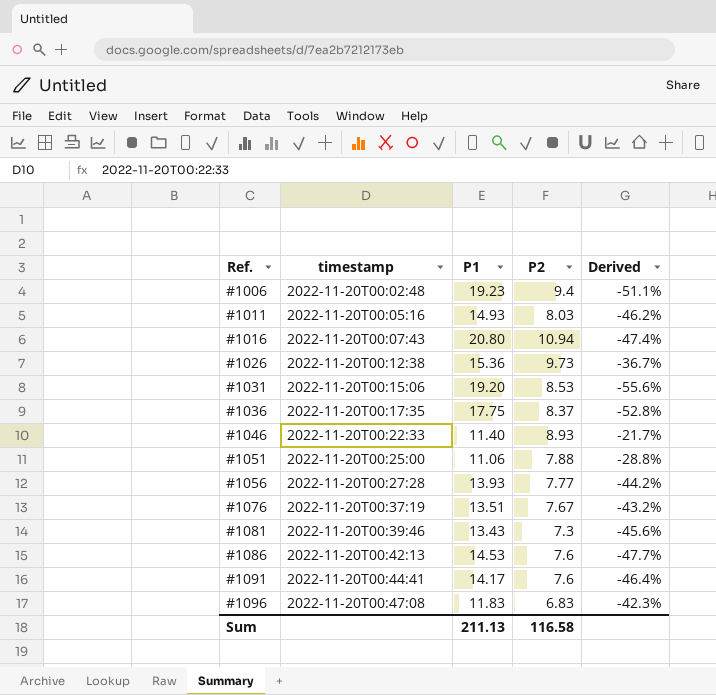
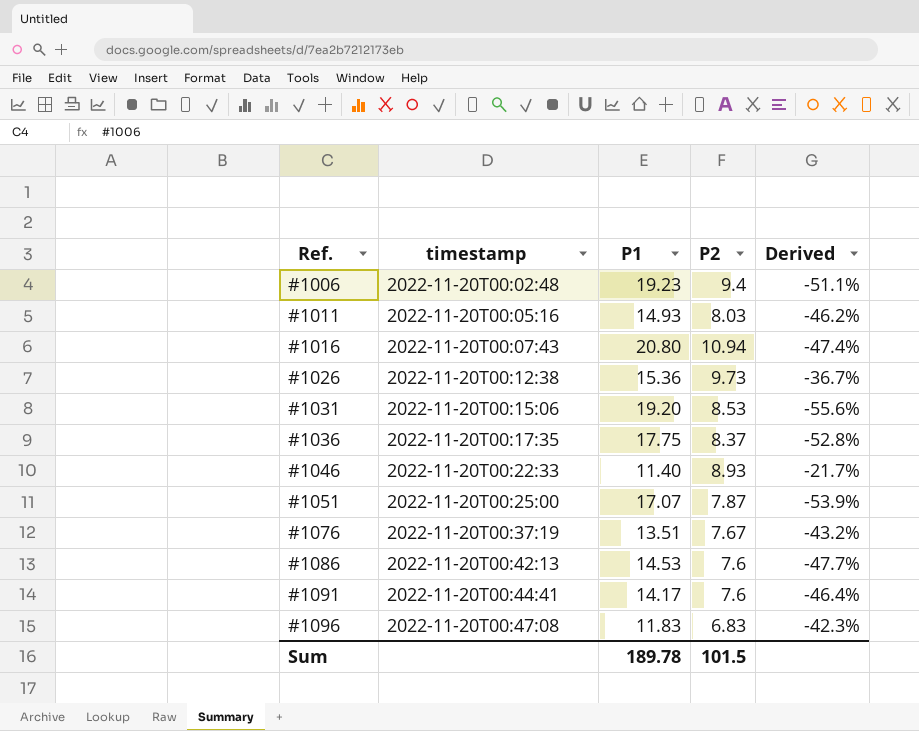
row #1056: 2022-11-20T00:27:28 | 13.93 | 7.77 | -44.2% -> none
row #1081: 2022-11-20T00:39:46 | 13.43 | 7.3 | -45.6% -> none
#1051 | P1: 11.06 -> 17.07
#1051 | P2: 7.88 -> 7.87
#1051 | Derived: -28.8% -> -53.9%
Sum | P1: 211.13 -> 189.78
Sum | P2: 116.58 -> 101.5

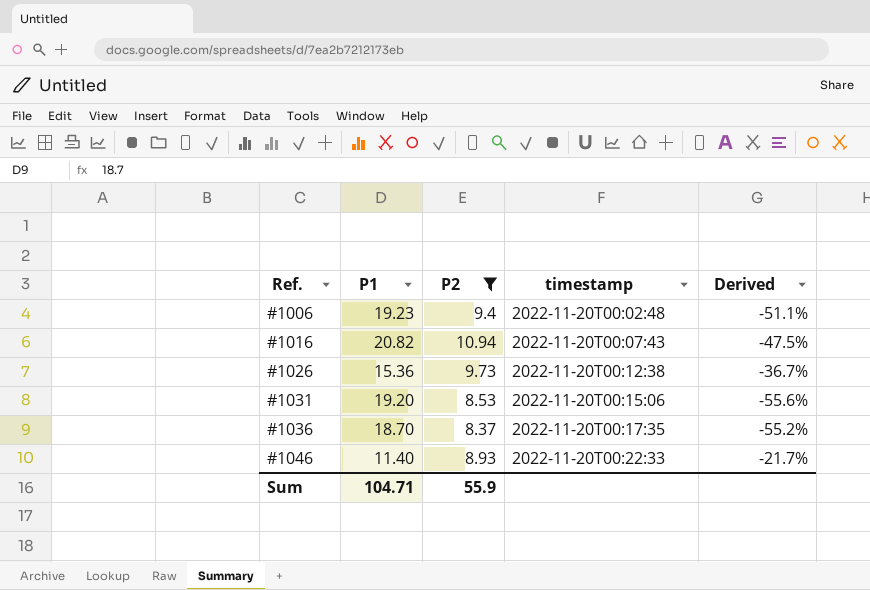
filter: none -> P2 >= 8.37
column timestamp | position: 2 -> 4
#1016 | P1: 20.80 -> 20.82
#1016 | Derived: -47.4% -> -47.5%
#1036 | P1: 17.75 -> 18.70
#1036 | Derived: -52.8% -> -55.2%
Sum | P1: 189.78 -> 104.71
Sum | P2: 101.5 -> 55.9

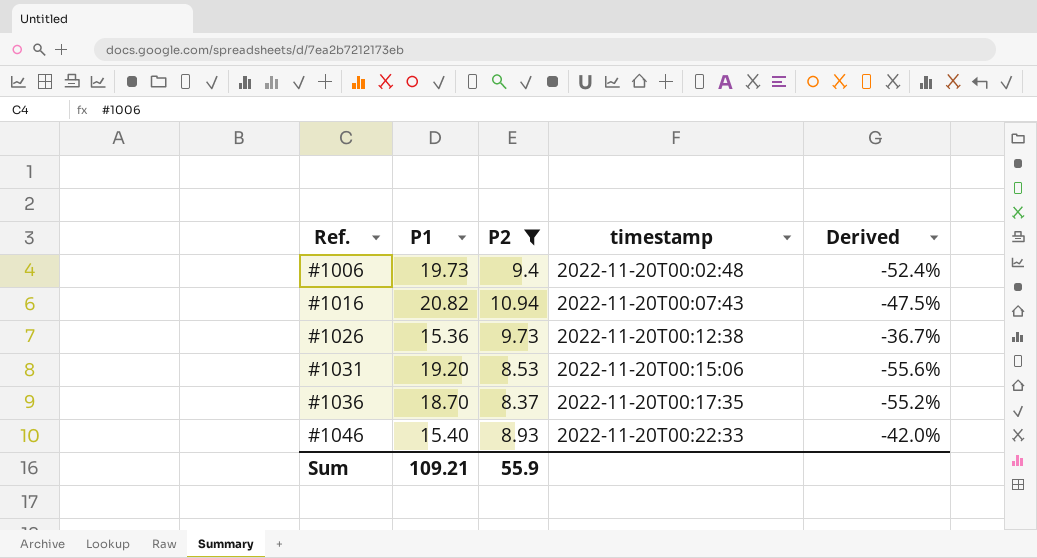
#1006 | P1: 19.23 -> 19.73
#1006 | Derived: -51.1% -> -52.4%
#1046 | P1: 11.40 -> 15.40
#1046 | Derived: -21.7% -> -42.0%
Sum | P1: 104.71 -> 109.21

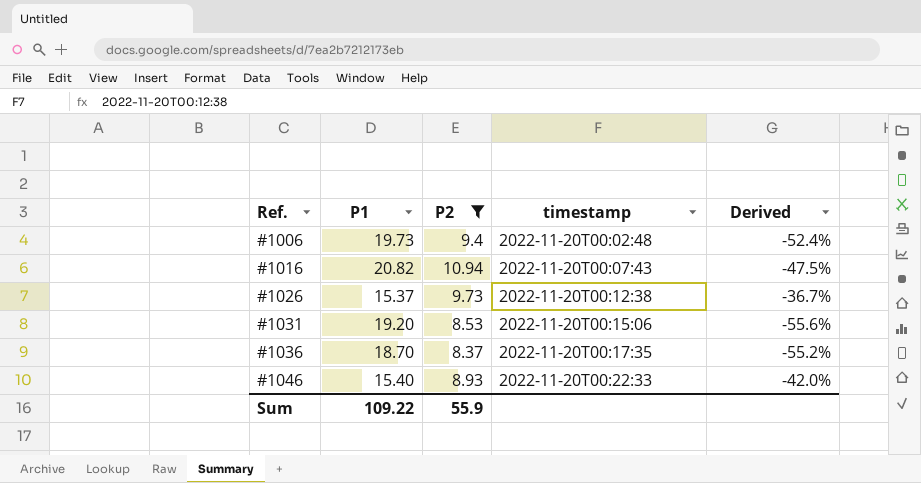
#1026 | P1: 15.36 -> 15.37
Sum | P1: 109.21 -> 109.22

